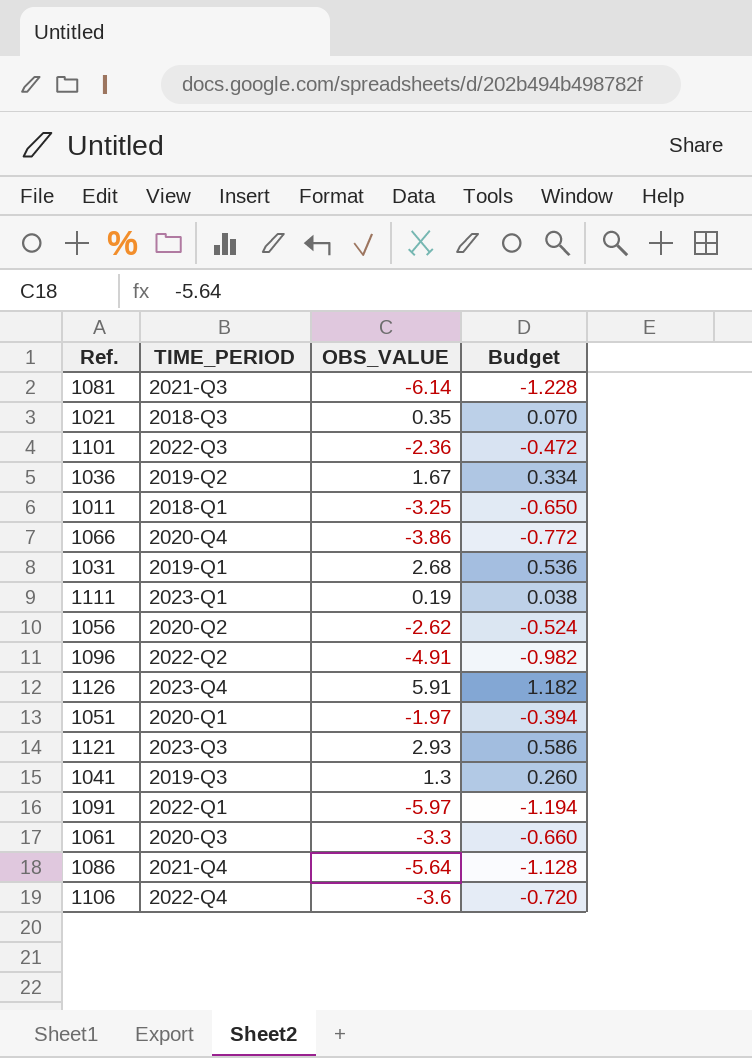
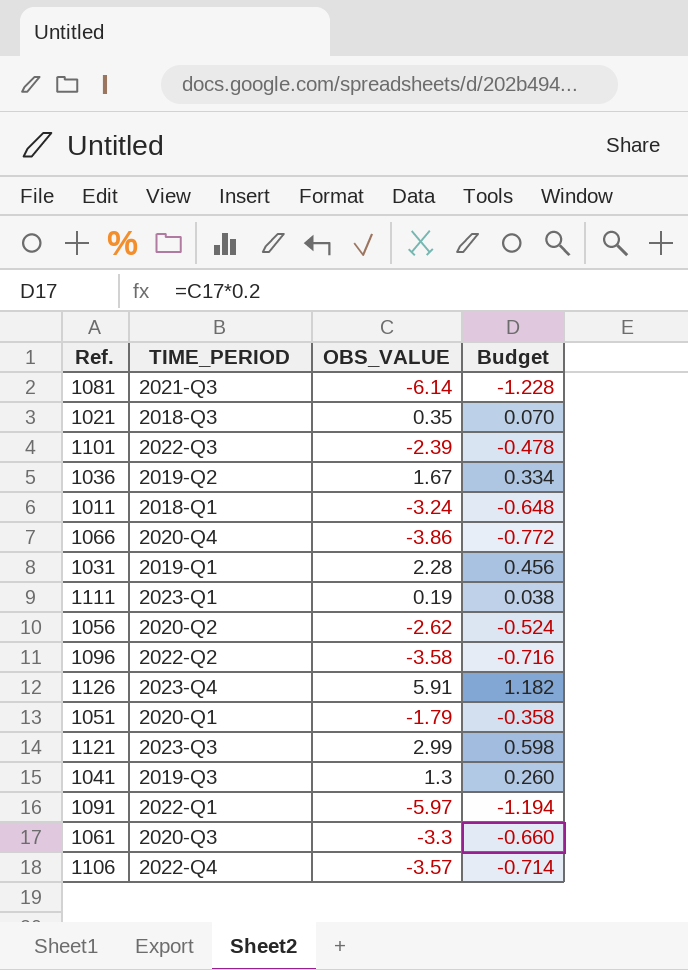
row 1086: 2021-Q4 | -5.64 | -1.128 -> none
1101 | OBS_VALUE: -2.36 -> -2.39
1101 | Budget: -0.472 -> -0.478
1011 | OBS_VALUE: -3.25 -> -3.24
1011 | Budget: -0.650 -> -0.648
1031 | OBS_VALUE: 2.68 -> 2.28
1031 | Budget: 0.536 -> 0.456
1096 | OBS_VALUE: -4.91 -> -3.58
1096 | Budget: -0.982 -> -0.716
1051 | OBS_VALUE: -1.97 -> -1.79
1051 | Budget: -0.394 -> -0.358
1121 | OBS_VALUE: 2.93 -> 2.99
1121 | Budget: 0.586 -> 0.598
1106 | OBS_VALUE: -3.6 -> -3.57
1106 | Budget: -0.720 -> -0.714

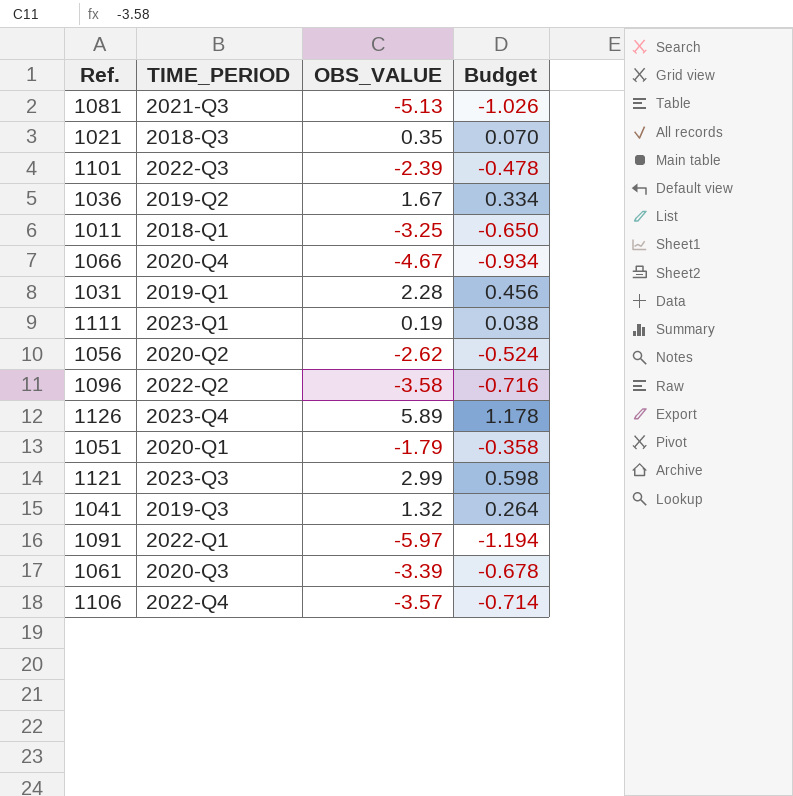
1081 | OBS_VALUE: -6.14 -> -5.13
1081 | Budget: -1.228 -> -1.026
1011 | OBS_VALUE: -3.24 -> -3.25
1011 | Budget: -0.648 -> -0.650
1066 | OBS_VALUE: -3.86 -> -4.67
1066 | Budget: -0.772 -> -0.934
1126 | OBS_VALUE: 5.91 -> 5.89
1126 | Budget: 1.182 -> 1.178
1041 | OBS_VALUE: 1.3 -> 1.32
1041 | Budget: 0.260 -> 0.264
1061 | OBS_VALUE: -3.3 -> -3.39
1061 | Budget: -0.660 -> -0.678

